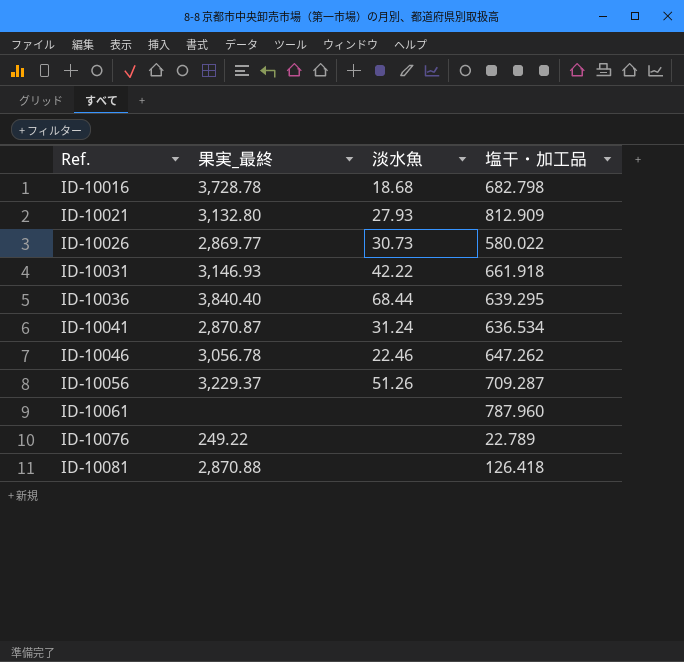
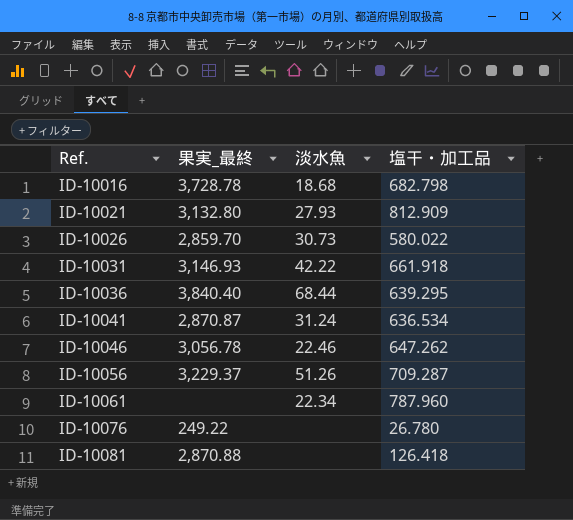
ID-10026 | 果実_最終: 2,869.77 -> 2,859.70
ID-10061 | 淡水魚: none -> 22.34
ID-10076 | 塩干・加工品: 22.789 -> 26.780

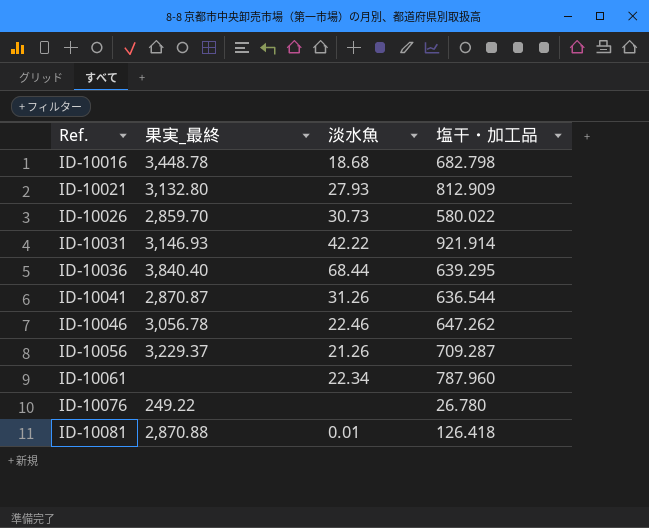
ID-10016 | 果実_最終: 3,728.78 -> 3,448.78
ID-10031 | 塩干・加工品: 661.918 -> 921.914
ID-10041 | 淡水魚: 31.24 -> 31.26
ID-10041 | 塩干・加工品: 636.534 -> 636.544
ID-10056 | 淡水魚: 51.26 -> 21.26
ID-10081 | 淡水魚: none -> 0.01

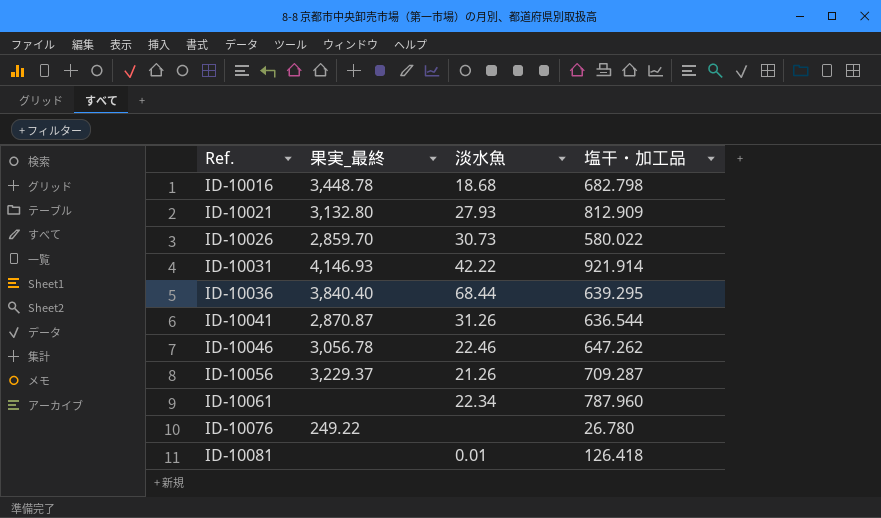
ID-10031 | 果実_最終: 3,146.93 -> 4,146.93
ID-10081 | 果実_最終: 2,870.88 -> none

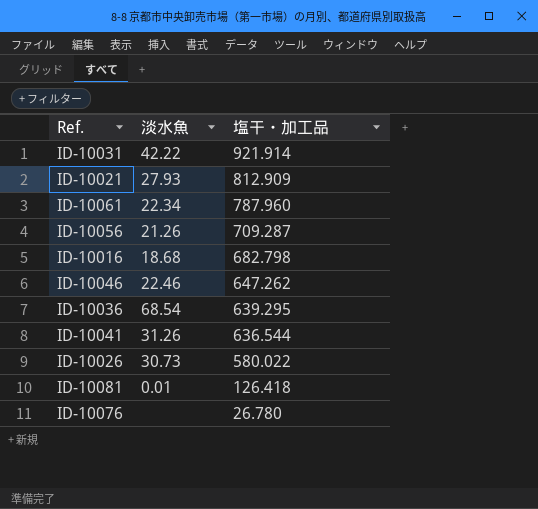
row order: Ref. ascending -> 塩干・加工品 descending
column 果実_最終 | position: 2 -> none
ID-10036 | 淡水魚: 68.44 -> 68.54

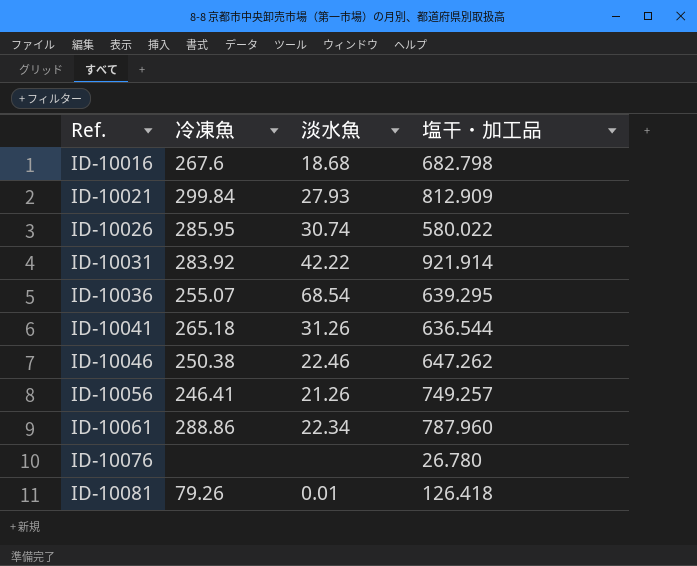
row order: 塩干・加工品 descending -> Ref. ascending
column 冷凍魚 | position: none -> 2
ID-10026 | 淡水魚: 30.73 -> 30.74
ID-10056 | 塩干・加工品: 709.287 -> 749.257

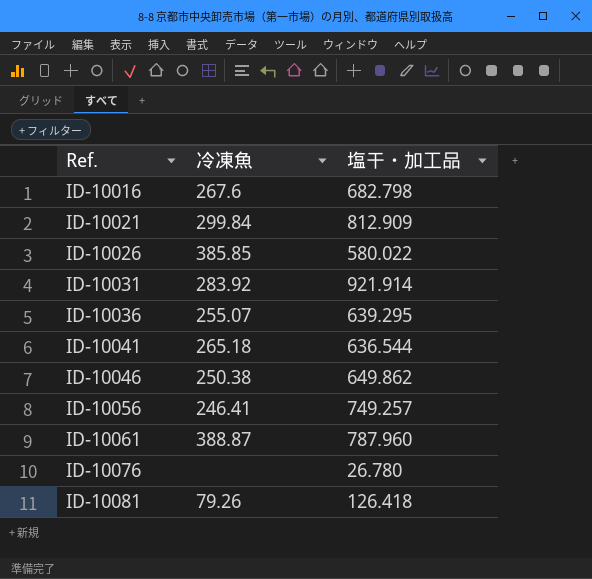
column 淡水魚 | position: 3 -> none
ID-10026 | 冷凍魚: 285.95 -> 385.85
ID-10046 | 塩干・加工品: 647.262 -> 649.862
ID-10061 | 冷凍魚: 288.86 -> 388.87

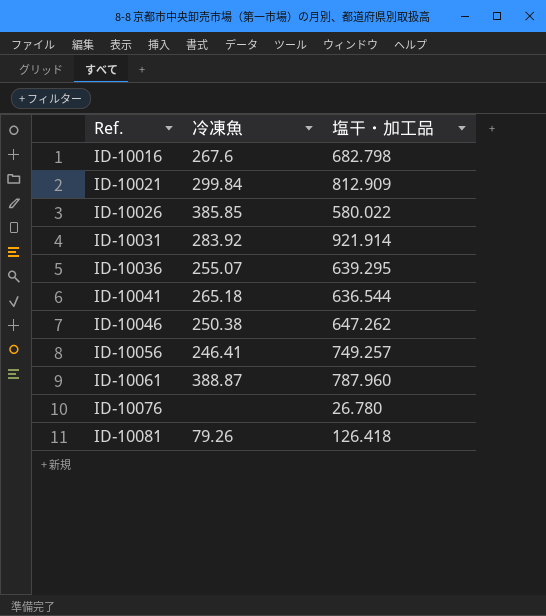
ID-10046 | 塩干・加工品: 649.862 -> 647.262

